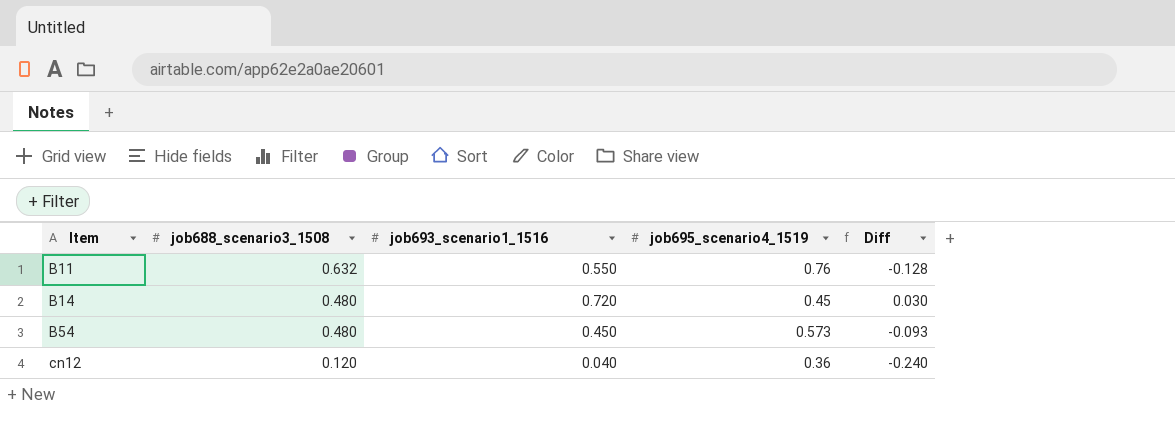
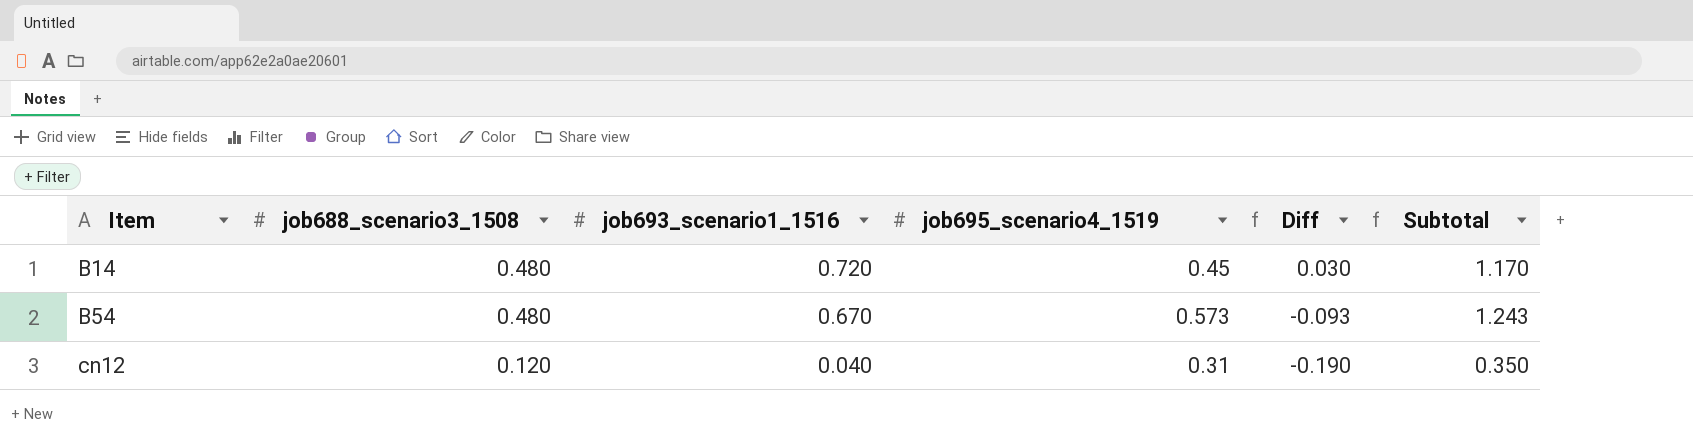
column Subtotal | formula: none -> [job693_scenario1_1516] + [job695_scenario4_1519]
row B11: 0.632 | 0.550 | 0.76 | -0.128 -> none
B54 | job693_scenario1_1516: 0.450 -> 0.670
cn12 | job695_scenario4_1519: 0.36 -> 0.31
cn12 | Diff: -0.240 -> -0.190

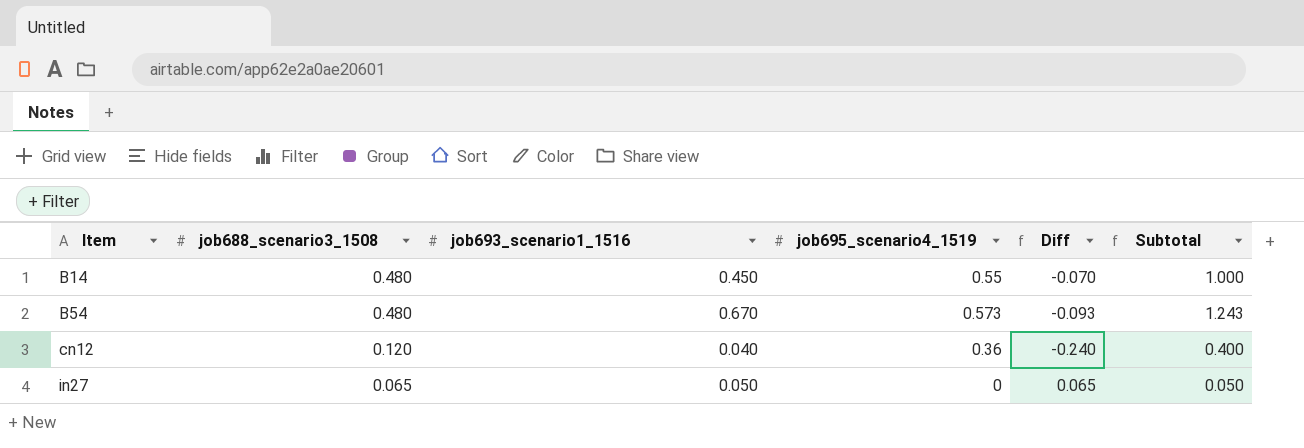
B14 | job693_scenario1_1516: 0.720 -> 0.450
B14 | job695_scenario4_1519: 0.45 -> 0.55
B14 | Diff: 0.030 -> -0.070
B14 | Subtotal: 1.170 -> 1.000
cn12 | job695_scenario4_1519: 0.31 -> 0.36
cn12 | Diff: -0.190 -> -0.240
cn12 | Subtotal: 0.350 -> 0.400
row in27: none -> 0.065 | 0.050 | 0 | 0.065 | 0.050

